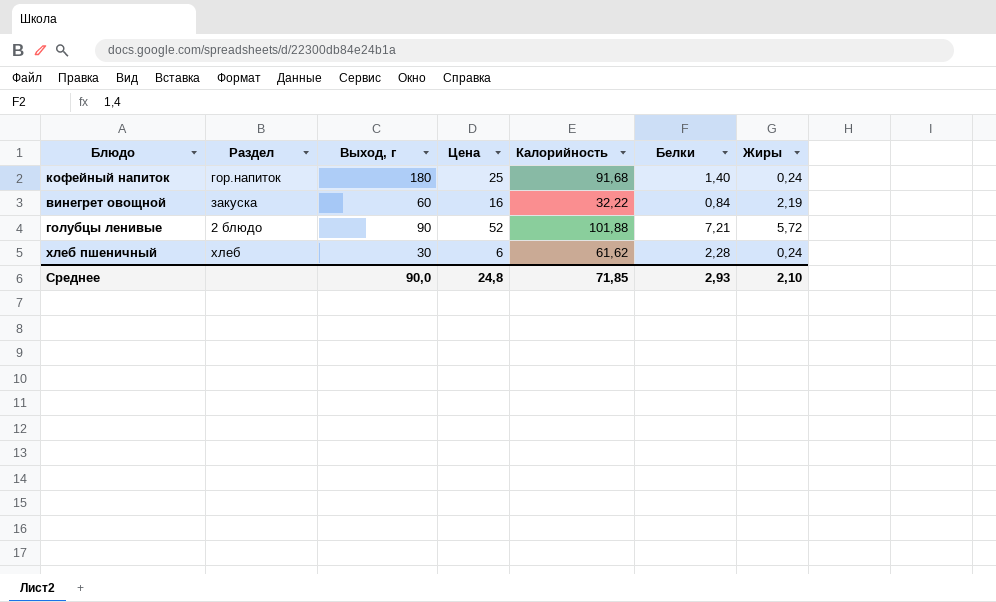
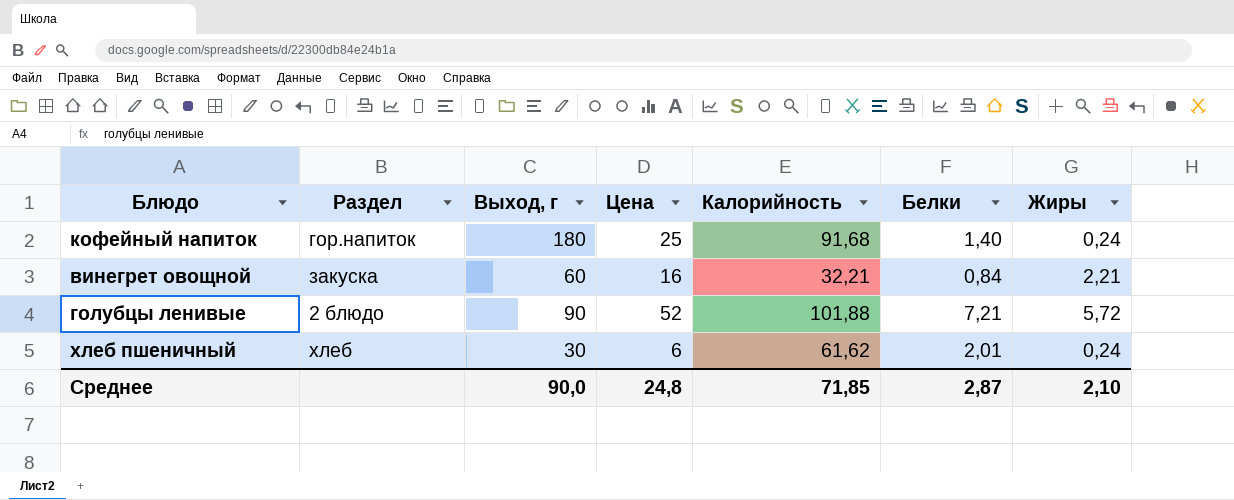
винегрет овощной | Калорийность: 32,22 -> 32,21
винегрет овощной | Жиры: 2,19 -> 2,21
хлеб пшеничный | Белки: 2,28 -> 2,01
Среднее | Белки: 2,93 -> 2,87

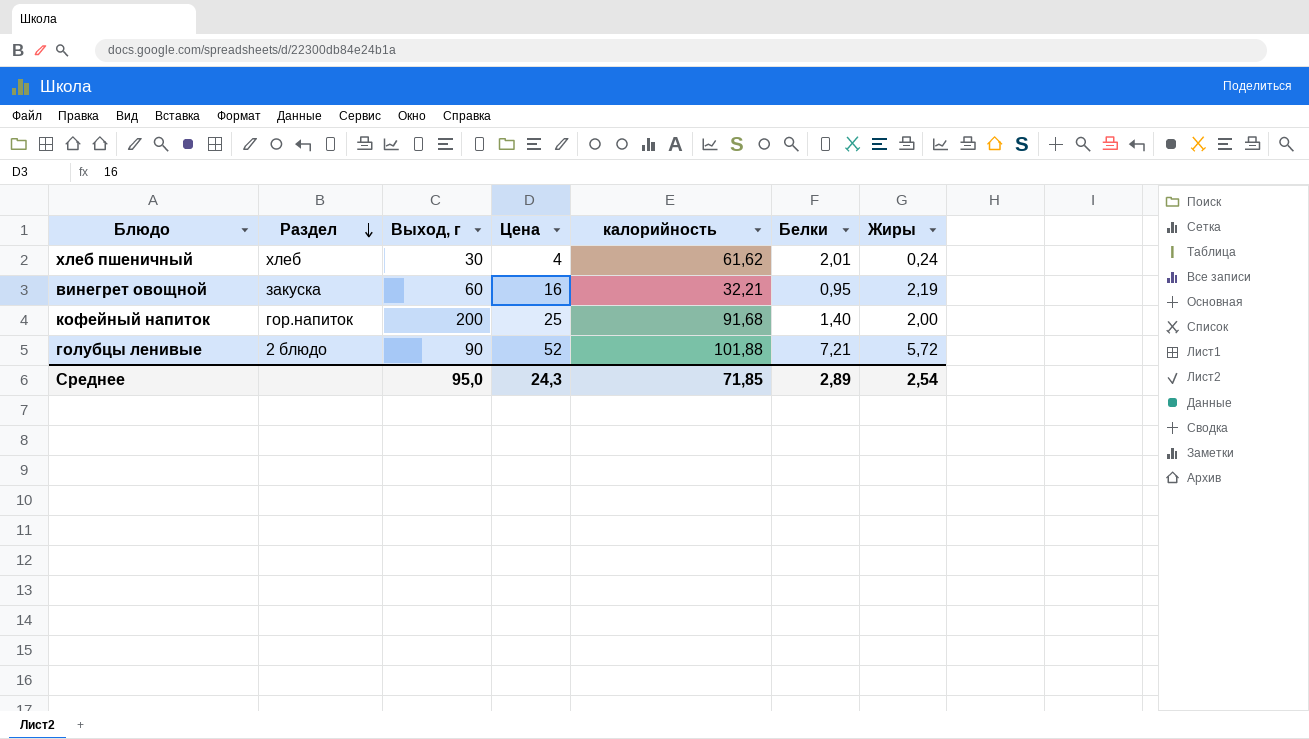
row order: none -> Раздел descending
column name: Калорийность -> калорийность
хлеб пшеничный | Цена: 6 -> 4
винегрет овощной | Белки: 0,84 -> 0,95
винегрет овощной | Жиры: 2,21 -> 2,19
кофейный напиток | Выход, г: 180 -> 200
кофейный напиток | Жиры: 0,24 -> 2,00
Среднее | Выход, г: 90,0 -> 95,0
Среднее | Цена: 24,8 -> 24,3
Среднее | Белки: 2,87 -> 2,89
Среднее | Жиры: 2,10 -> 2,54

